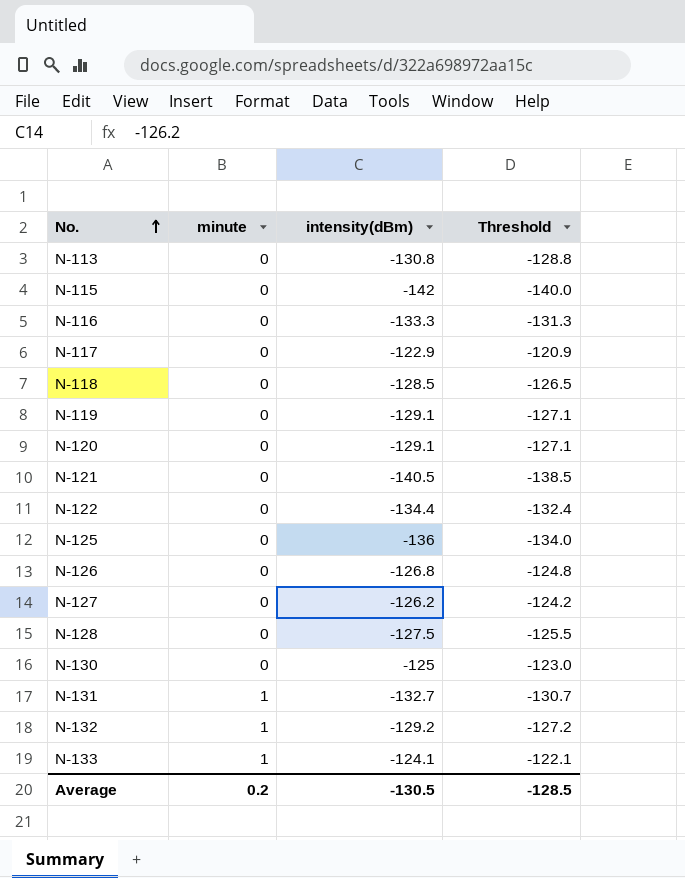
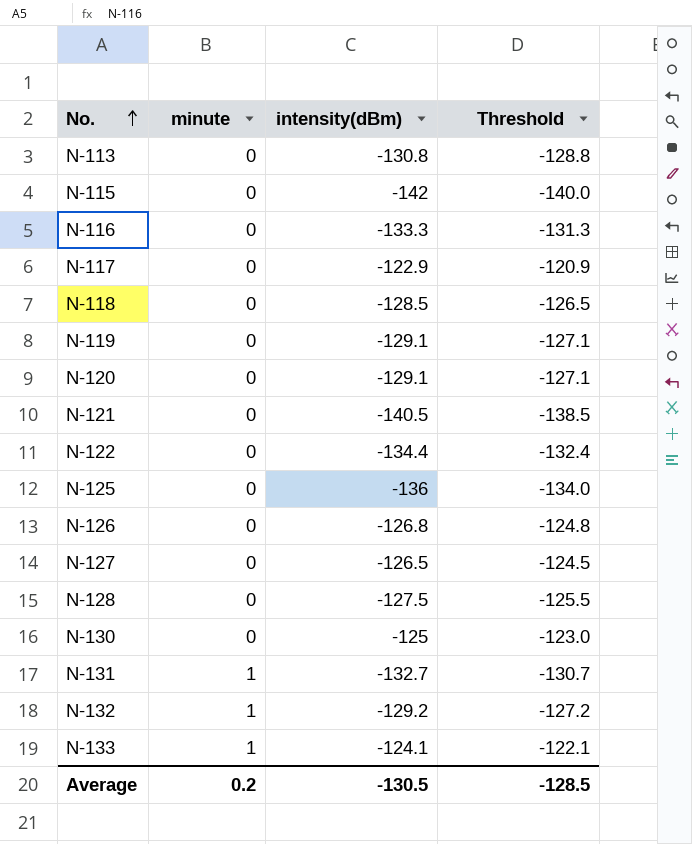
N-127 | intensity(dBm): -126.2 -> -126.5
N-127 | Threshold: -124.2 -> -124.5

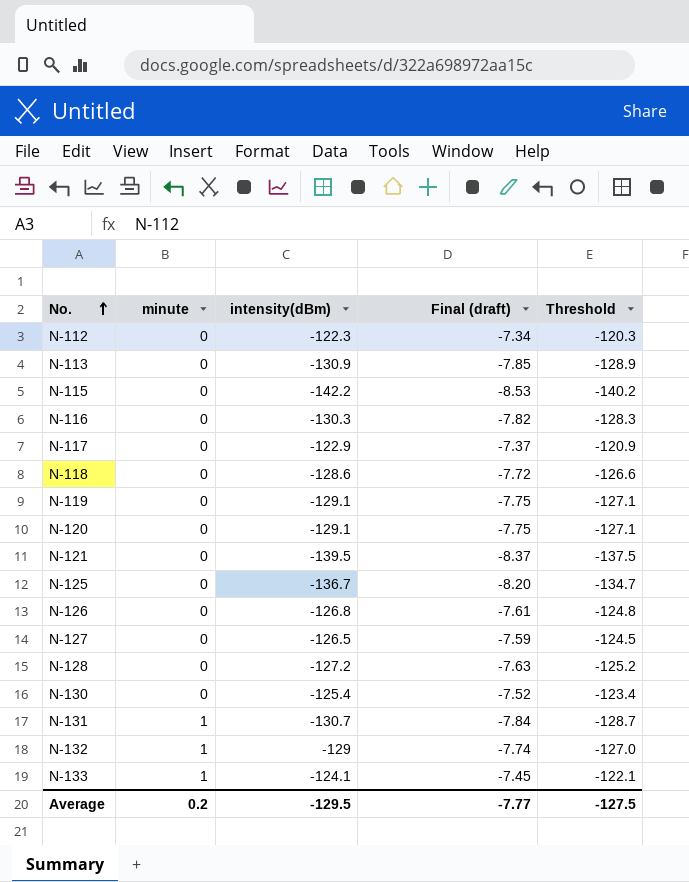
column Final (draft) | formula: none -> [intensity(dBm)] * 0.06
row N-122: 0 | -134.4 | -132.4 -> none
row N-112: none -> 0 | -122.3 | -7.34 | -120.3
N-113 | intensity(dBm): -130.8 -> -130.9
N-113 | Threshold: -128.8 -> -128.9
N-115 | intensity(dBm): -142 -> -142.2
N-115 | Threshold: -140.0 -> -140.2
N-116 | intensity(dBm): -133.3 -> -130.3
N-116 | Threshold: -131.3 -> -128.3
N-118 | intensity(dBm): -128.5 -> -128.6
N-118 | Threshold: -126.5 -> -126.6
N-121 | intensity(dBm): -140.5 -> -139.5
N-121 | Threshold: -138.5 -> -137.5
N-125 | intensity(dBm): -136 -> -136.7
N-125 | Threshold: -134.0 -> -134.7
N-128 | intensity(dBm): -127.5 -> -127.2
N-128 | Threshold: -125.5 -> -125.2
N-130 | intensity(dBm): -125 -> -125.4
N-130 | Threshold: -123.0 -> -123.4
N-131 | intensity(dBm): -132.7 -> -130.7
N-131 | Threshold: -130.7 -> -128.7
N-132 | intensity(dBm): -129.2 -> -129
N-132 | Threshold: -127.2 -> -127.0
Average | intensity(dBm): -130.5 -> -129.5
Average | Threshold: -128.5 -> -127.5

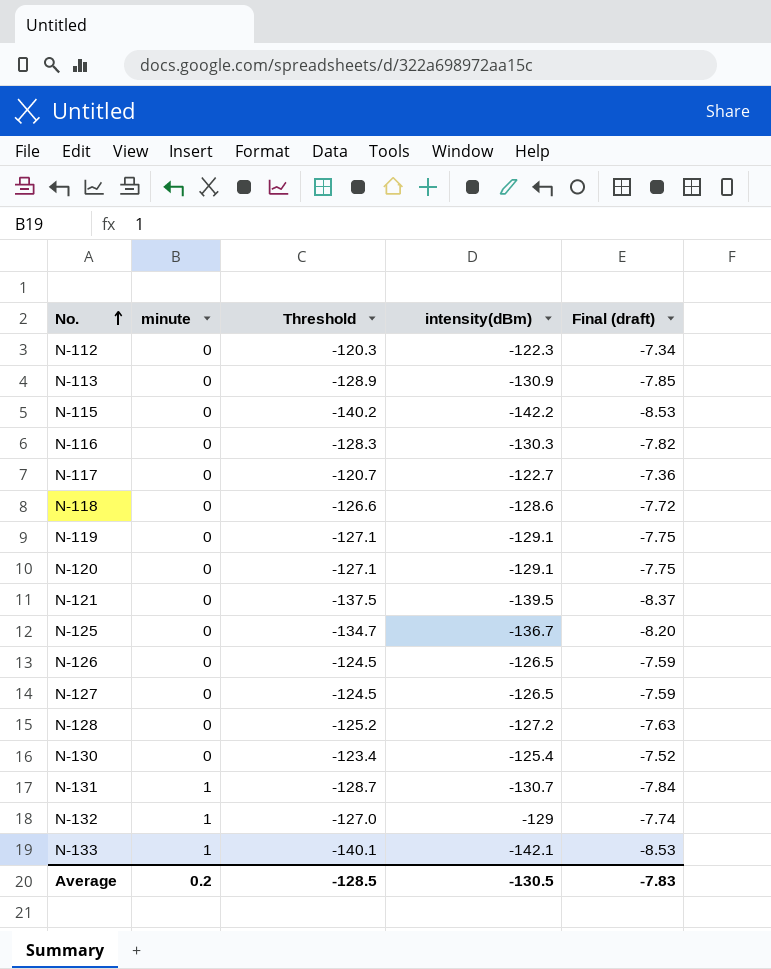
column Threshold | position: 5 -> 3
N-117 | Threshold: -120.9 -> -120.7
N-117 | intensity(dBm): -122.9 -> -122.7
N-117 | Final (draft): -7.37 -> -7.36
N-126 | Threshold: -124.8 -> -124.5
N-126 | intensity(dBm): -126.8 -> -126.5
N-126 | Final (draft): -7.61 -> -7.59
N-133 | Threshold: -122.1 -> -140.1
N-133 | intensity(dBm): -124.1 -> -142.1
N-133 | Final (draft): -7.45 -> -8.53
Average | Threshold: -127.5 -> -128.5
Average | intensity(dBm): -129.5 -> -130.5
Average | Final (draft): -7.77 -> -7.83

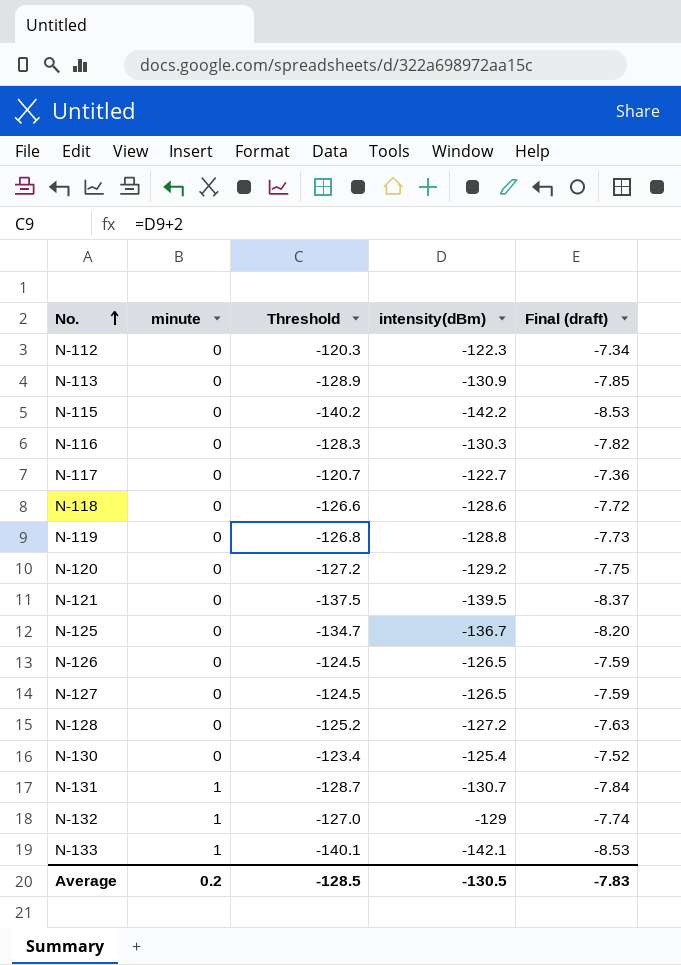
N-119 | Threshold: -127.1 -> -126.8
N-119 | intensity(dBm): -129.1 -> -128.8
N-119 | Final (draft): -7.75 -> -7.73
N-120 | Threshold: -127.1 -> -127.2
N-120 | intensity(dBm): -129.1 -> -129.2

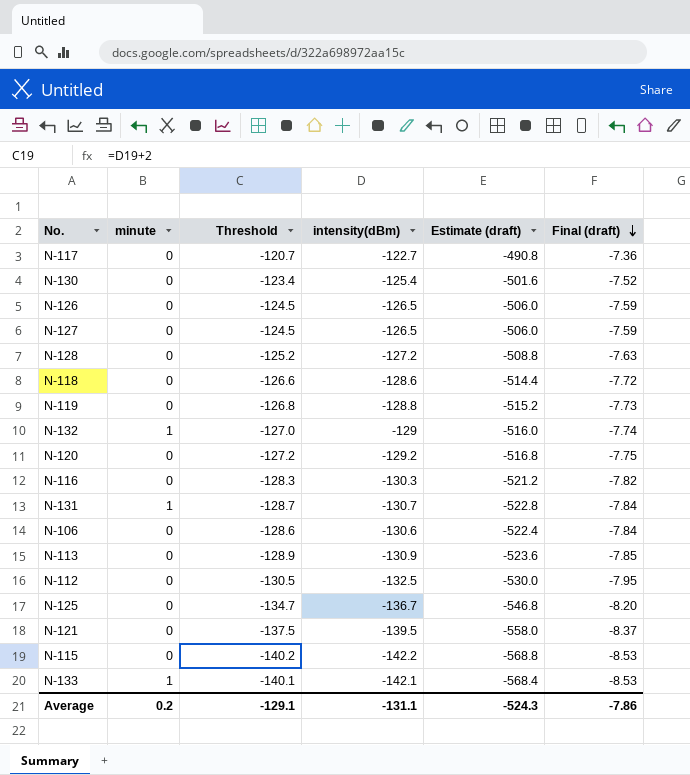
row order: No. ascending -> Final (draft) descending
column Estimate (draft) | formula: none -> [intensity(dBm)] * 4
row N-106: none -> 0 | -128.6 | -130.6 | -522.4 | -7.84
N-112 | Threshold: -120.3 -> -130.5
N-112 | intensity(dBm): -122.3 -> -132.5
N-112 | Final (draft): -7.34 -> -7.95
Average | Threshold: -128.5 -> -129.1
Average | intensity(dBm): -130.5 -> -131.1
Average | Final (draft): -7.83 -> -7.86

